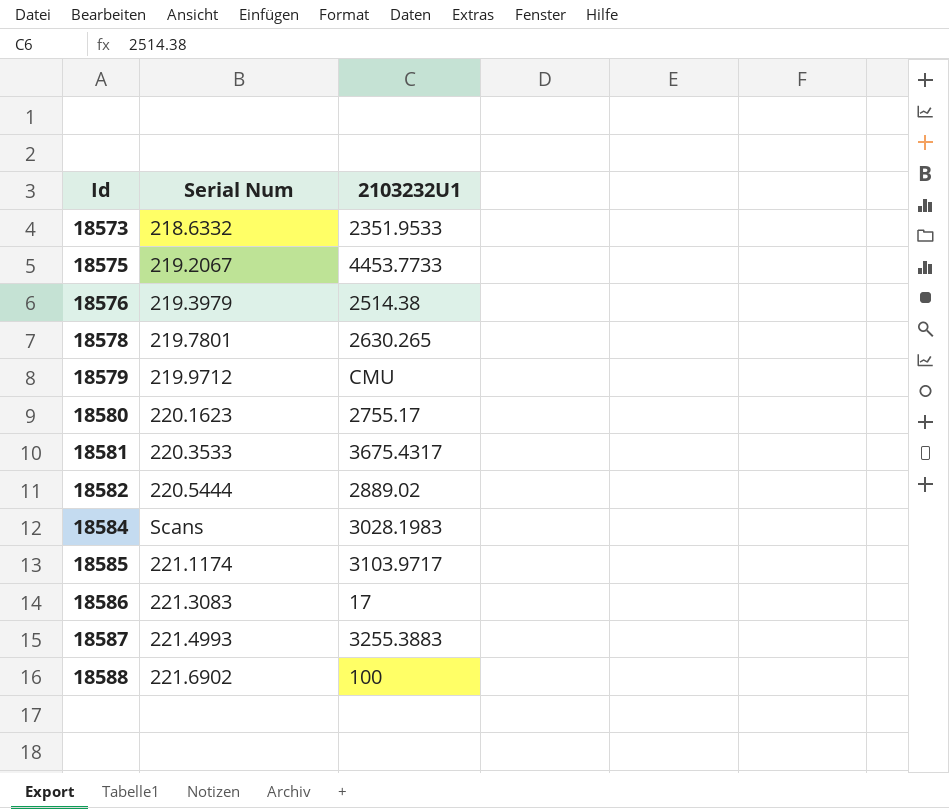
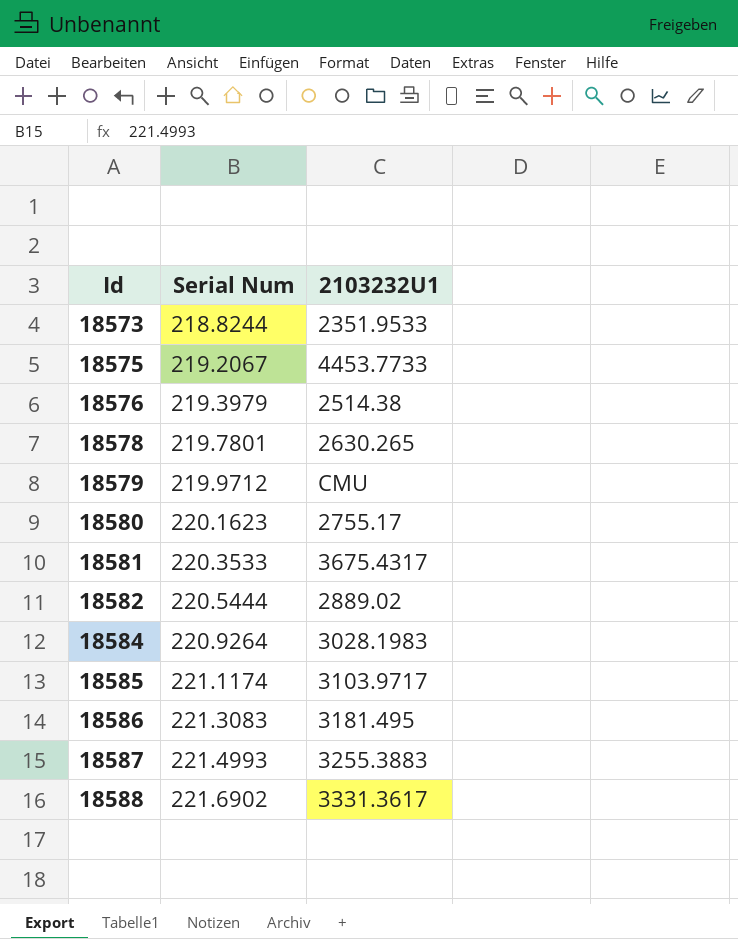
18573 | Serial Num: 218.6332 -> 218.8244
18584 | Serial Num: Scans -> 220.9264
18586 | 2103232U1: 17 -> 3181.495
18588 | 2103232U1: 100 -> 3331.3617

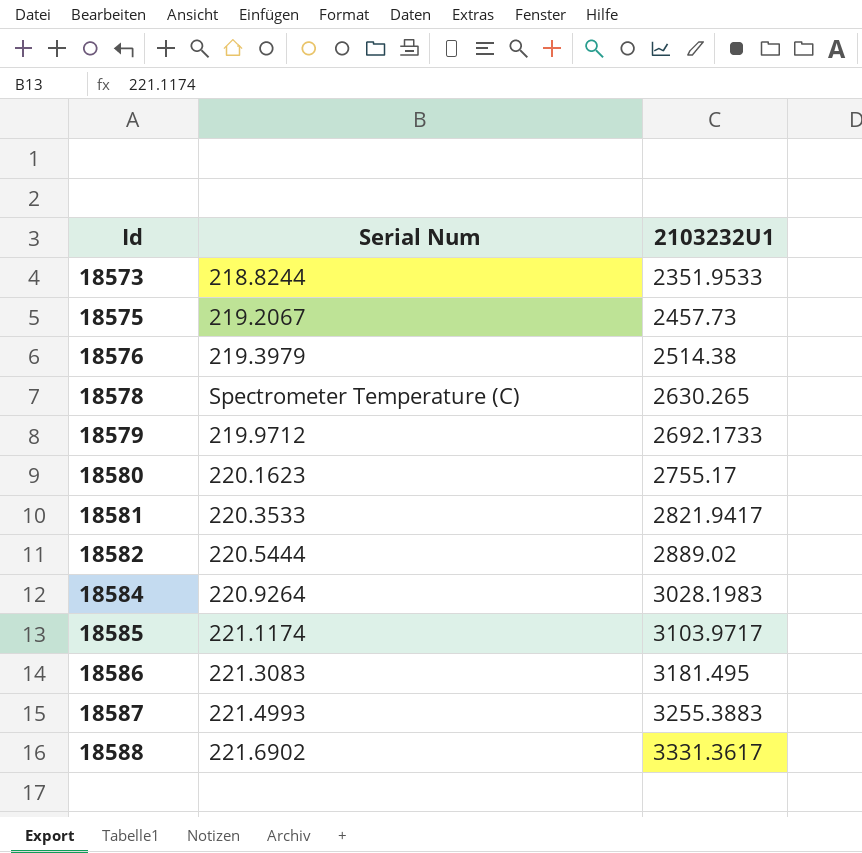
18575 | 2103232U1: 4453.7733 -> 2457.73
18578 | Serial Num: 219.7801 -> Spectrometer Temperature (C)
18579 | 2103232U1: CMU -> 2692.1733
18581 | 2103232U1: 3675.4317 -> 2821.9417

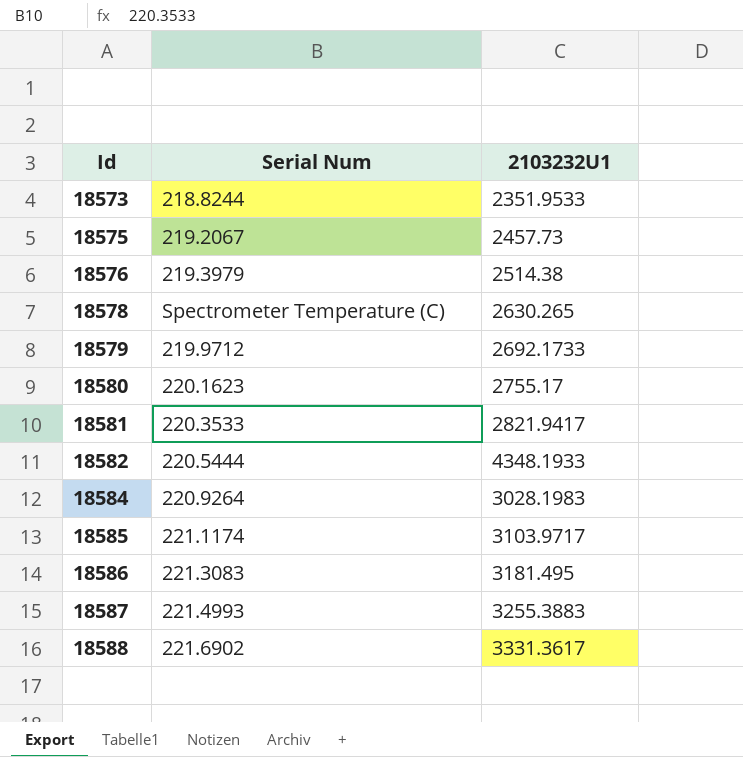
18582 | 2103232U1: 2889.02 -> 4348.1933

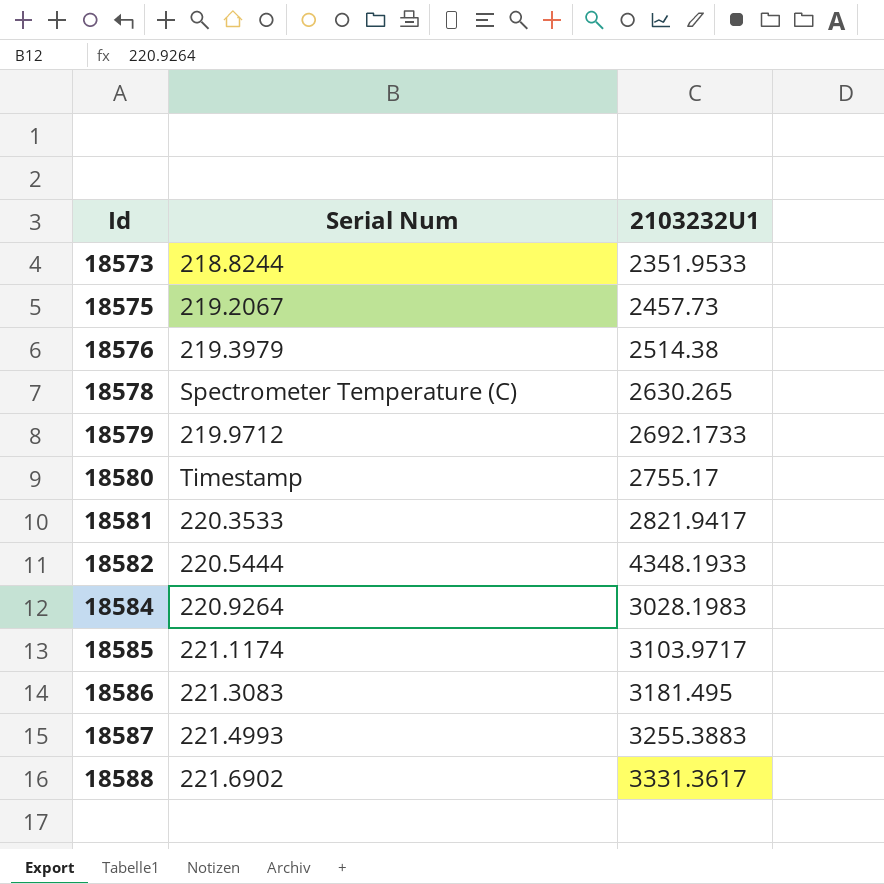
18580 | Serial Num: 220.1623 -> Timestamp

